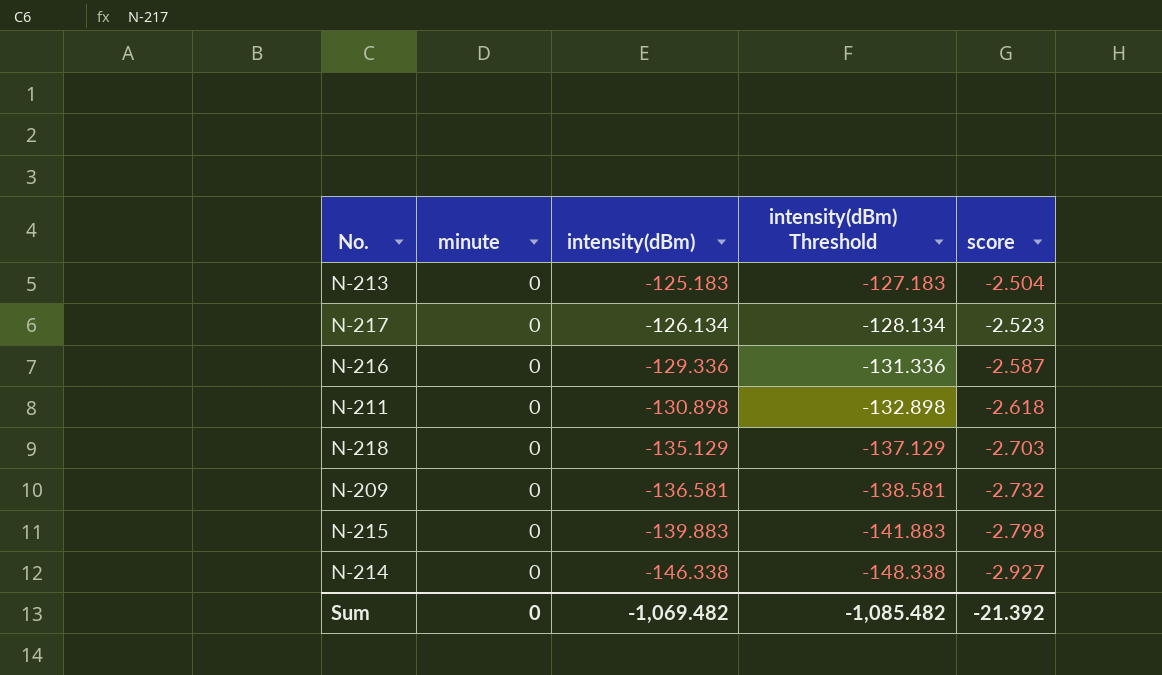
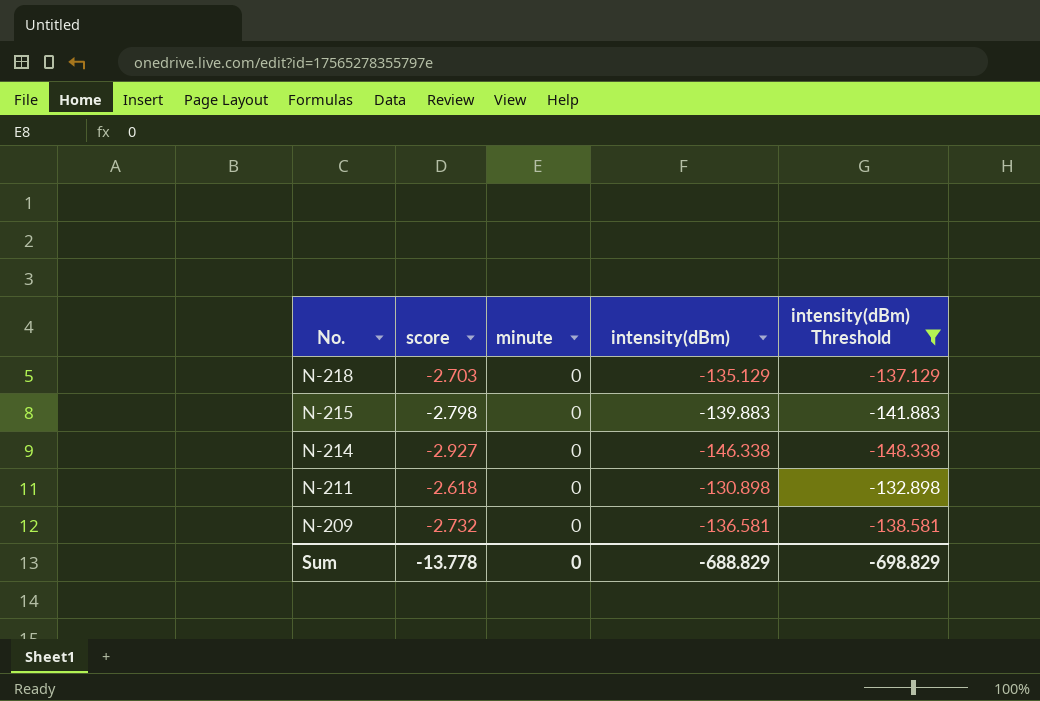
filter: none -> intensity(dBm) Threshold <= -132.898
row order: intensity(dBm) descending -> No. descending
column score | position: 5 -> 2
Sum | score: -21.392 -> -13.778
Sum | intensity(dBm): -1,069.482 -> -688.829
Sum | intensity(dBm) Threshold: -1,085.482 -> -698.829

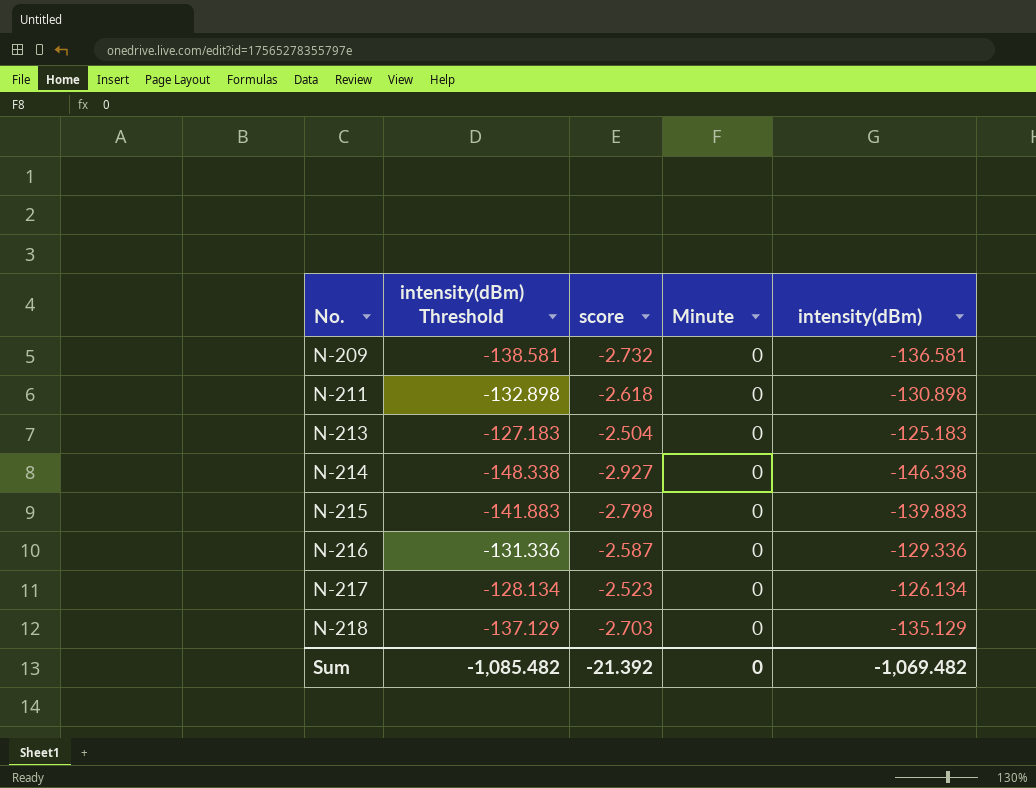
filter: intensity(dBm) Threshold <= -132.898 -> none
row order: No. descending -> No. ascending
column intensity(dBm) Threshold | position: 5 -> 2
column name: minute -> Minute
Sum | intensity(dBm) Threshold: -698.829 -> -1,085.482
Sum | score: -13.778 -> -21.392
Sum | intensity(dBm): -688.829 -> -1,069.482

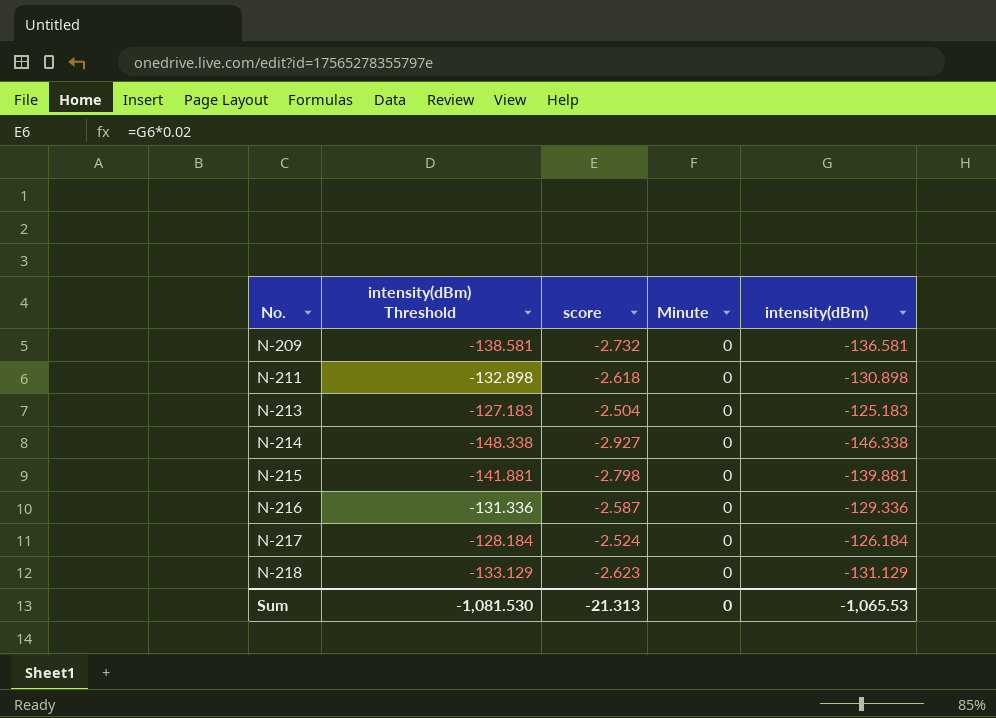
N-215 | intensity(dBm) Threshold: -141.883 -> -141.881
N-215 | intensity(dBm): -139.883 -> -139.881
N-217 | intensity(dBm) Threshold: -128.134 -> -128.184
N-217 | score: -2.523 -> -2.524
N-217 | intensity(dBm): -126.134 -> -126.184
N-218 | intensity(dBm) Threshold: -137.129 -> -133.129
N-218 | score: -2.703 -> -2.623
N-218 | intensity(dBm): -135.129 -> -131.129
Sum | intensity(dBm) Threshold: -1,085.482 -> -1,081.530
Sum | score: -21.392 -> -21.313
Sum | intensity(dBm): -1,069.482 -> -1,065.53

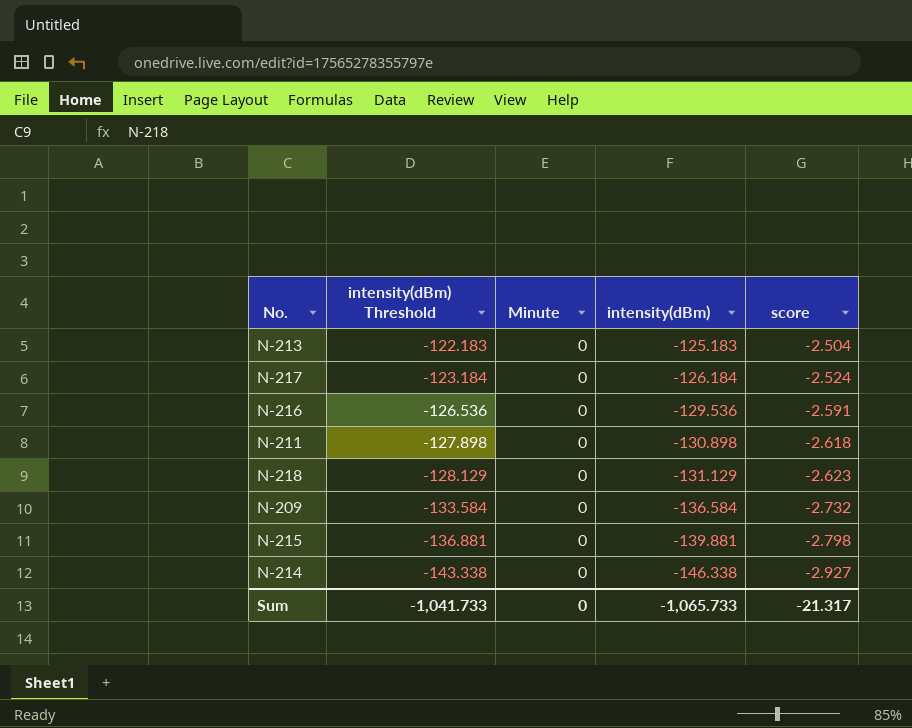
row order: No. ascending -> intensity(dBm) Threshold descending
column intensity(dBm) Threshold | formula: [intensity(dBm)] - 2 -> [intensity(dBm)] + 3
column score | position: 3 -> 5
N-216 | intensity(dBm): -129.336 -> -129.536
N-216 | score: -2.587 -> -2.591
N-209 | intensity(dBm): -136.581 -> -136.584
Sum | intensity(dBm) Threshold: -1,081.530 -> -1,041.733
Sum | intensity(dBm): -1,065.53 -> -1,065.733
Sum | score: -21.313 -> -21.317

